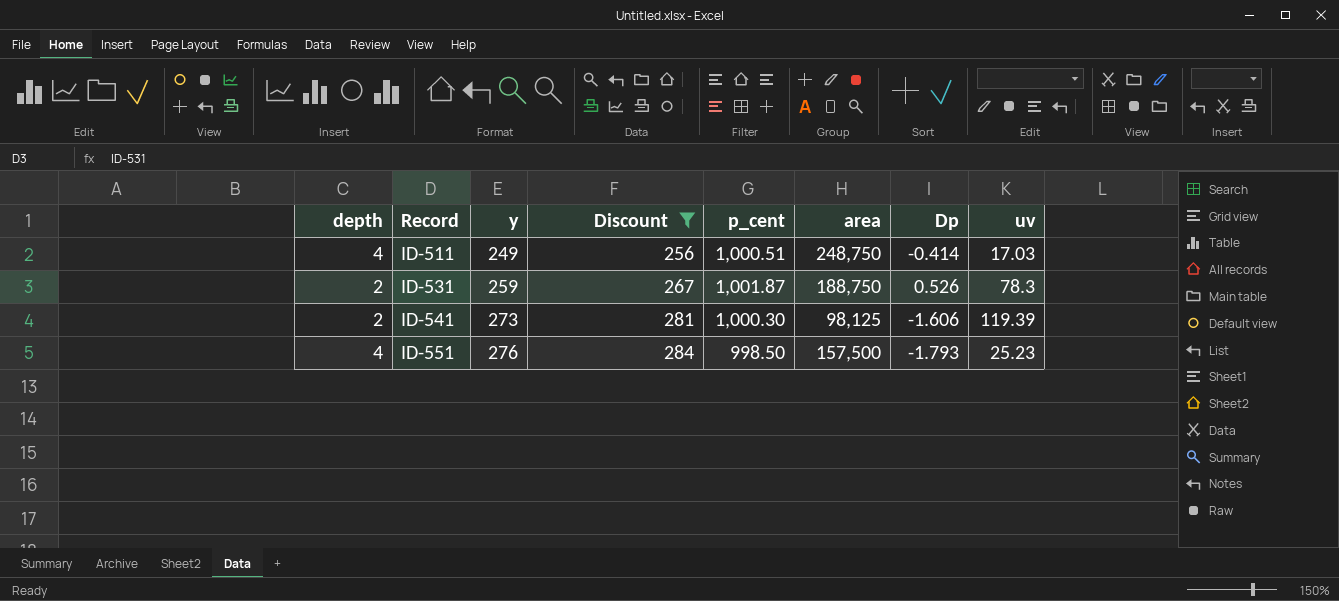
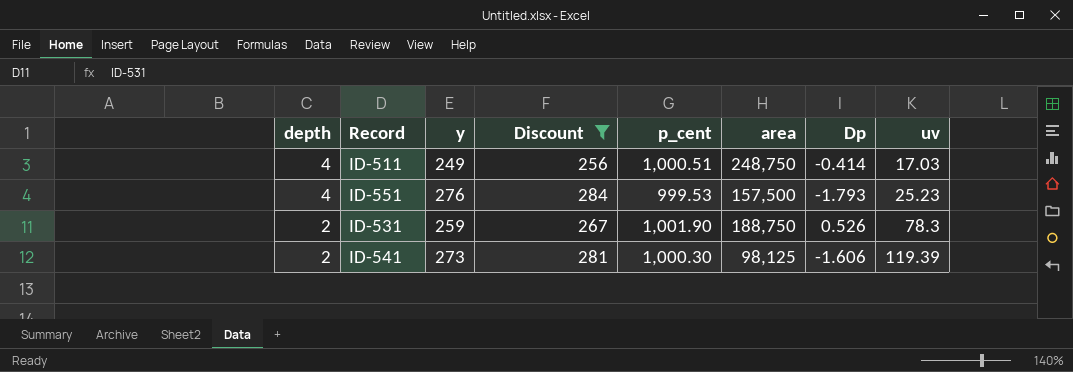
row order: Record ascending -> depth descending
ID-551 | p_cent: 998.50 -> 999.53
ID-531 | p_cent: 1,001.87 -> 1,001.90

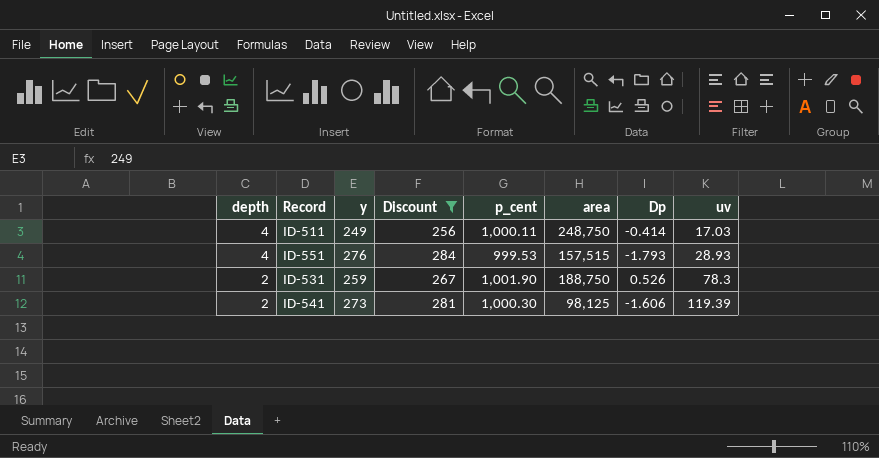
ID-511 | p_cent: 1,000.51 -> 1,000.11
ID-551 | area: 157,500 -> 157,515
ID-551 | uv: 25.23 -> 28.93

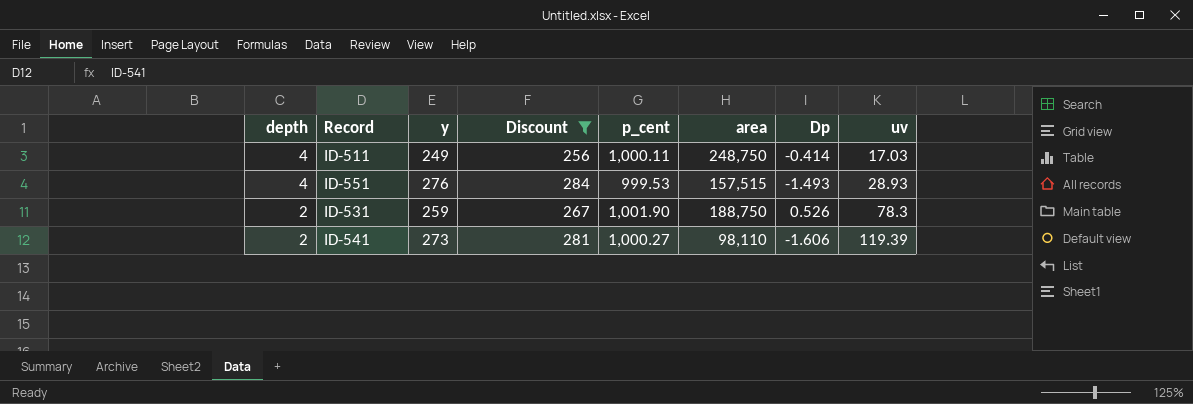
ID-551 | Dp: -1.793 -> -1.493
ID-541 | p_cent: 1,000.30 -> 1,000.27
ID-541 | area: 98,125 -> 98,110

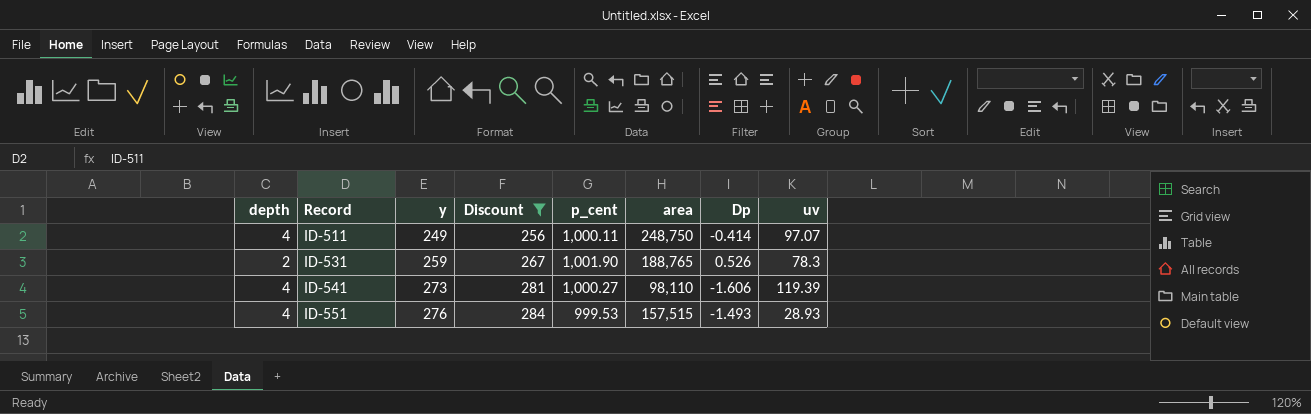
row order: depth descending -> Record ascending
ID-511 | uv: 17.03 -> 97.07
ID-531 | area: 188,750 -> 188,765
ID-541 | depth: 2 -> 4

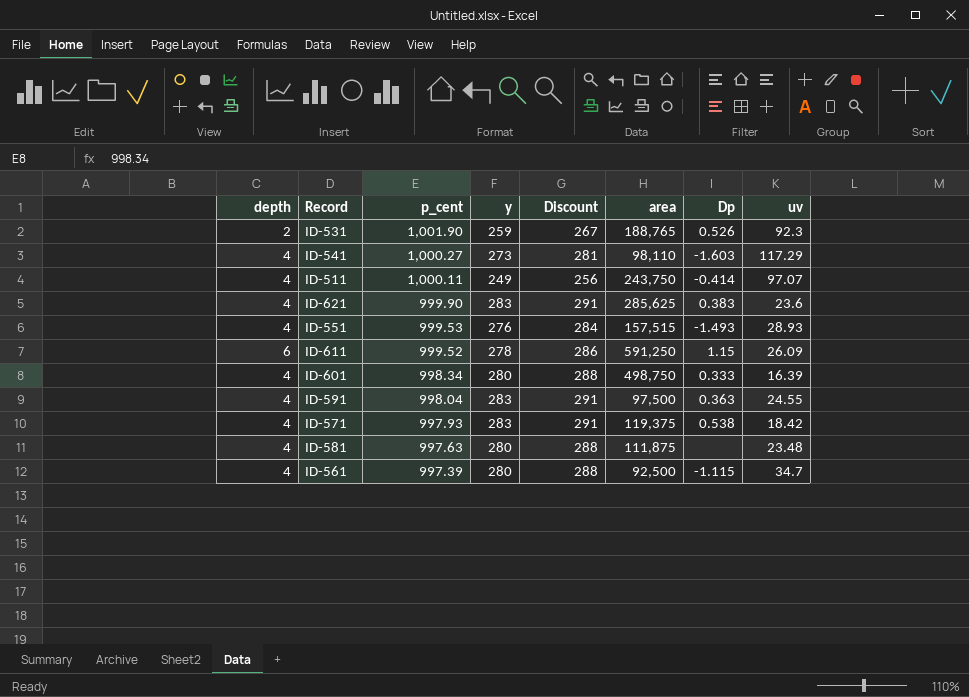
filter: Discount <= 284 -> none
row order: Record ascending -> p_cent descending
column p_cent | position: 5 -> 3
ID-531 | uv: 78.3 -> 92.3
ID-541 | Dp: -1.606 -> -1.603
ID-541 | uv: 119.39 -> 117.29
ID-511 | area: 248,750 -> 243,750

